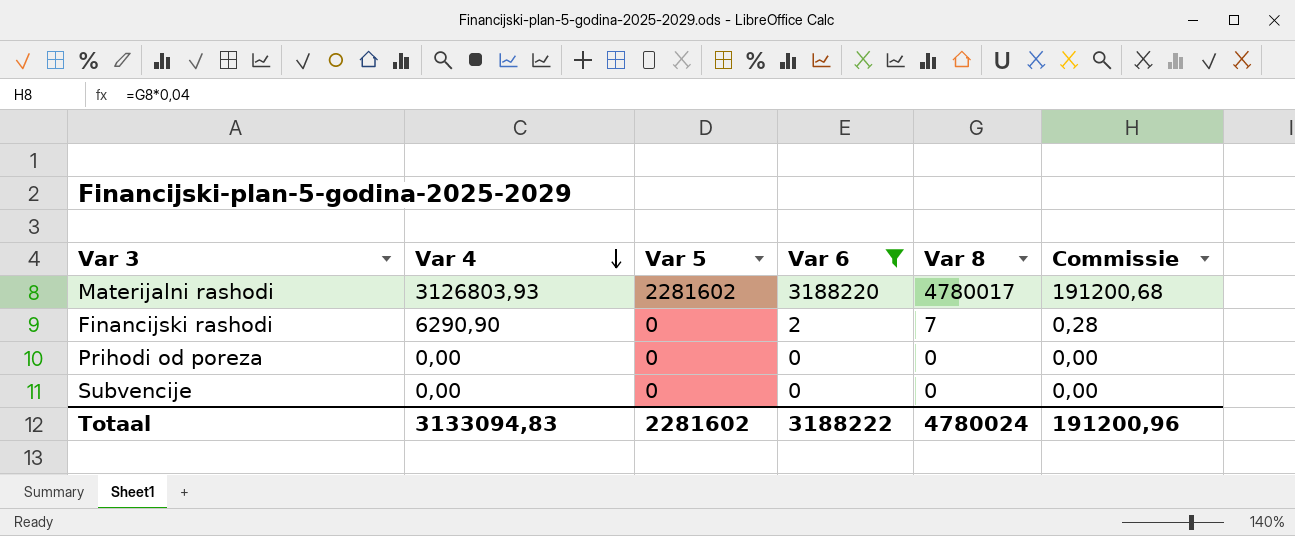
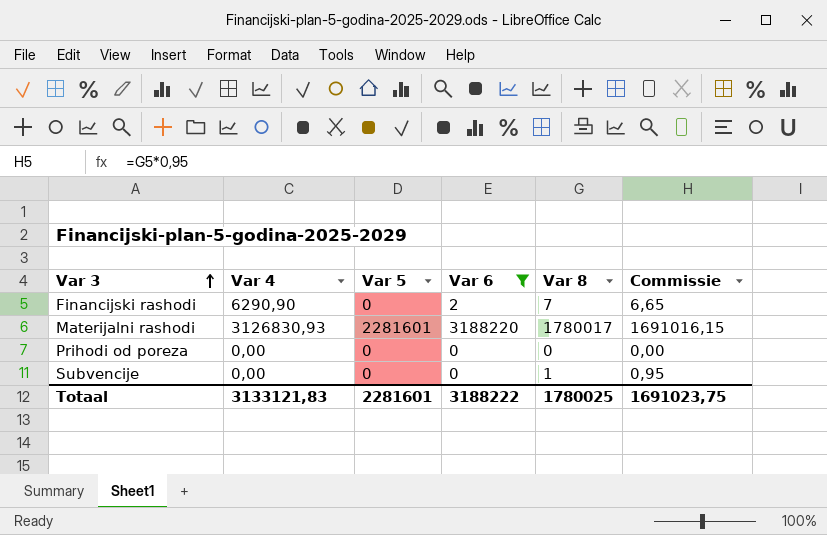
row order: Var 4 descending -> Var 3 ascending
column Commissie | formula: [Var 8] * 0,04 -> [Var 8] * 0,95
Materijalni rashodi | Var 4: 3126803,93 -> 3126830,93
Materijalni rashodi | Var 5: 2281602 -> 2281601
Materijalni rashodi | Var 8: 4780017 -> 1780017
Subvencije | Var 8: 0 -> 1
Totaal | Var 4: 3133094,83 -> 3133121,83
Totaal | Var 5: 2281602 -> 2281601
Totaal | Var 8: 4780024 -> 1780025
Totaal | Commissie: 191200,96 -> 1691023,75

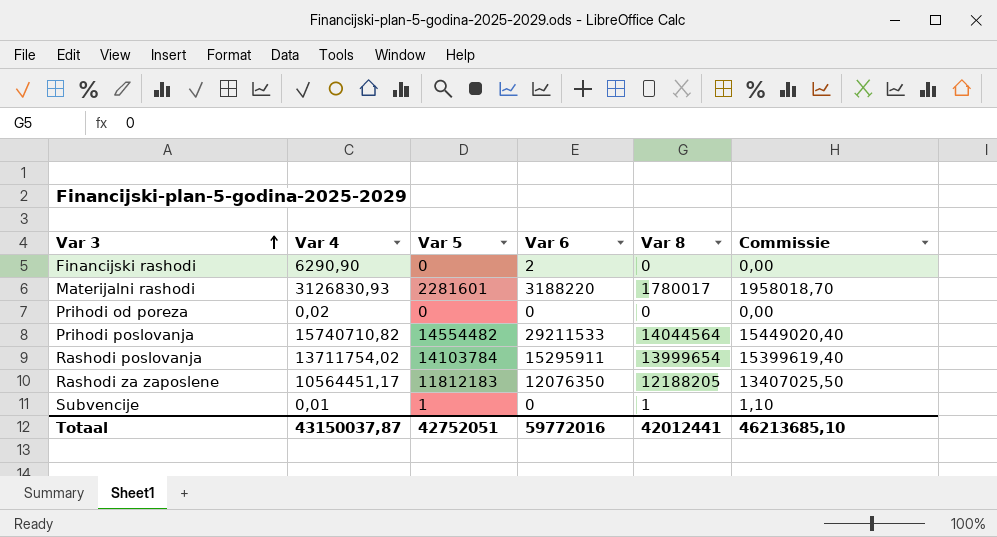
filter: Var 6 <= 3188220 -> none
column Commissie | formula: [Var 8] * 0,95 -> [Var 8] * 1,1
Financijski rashodi | Var 8: 7 -> 0
Prihodi od poreza | Var 4: 0,00 -> 0,02
Subvencije | Var 4: 0,00 -> 0,01
Subvencije | Var 5: 0 -> 1
Totaal | Var 4: 3133121,83 -> 43150037,87
Totaal | Var 5: 2281601 -> 42752051
Totaal | Var 6: 3188222 -> 59772016
Totaal | Var 8: 1780025 -> 42012441
Totaal | Commissie: 1691023,75 -> 46213685,10

